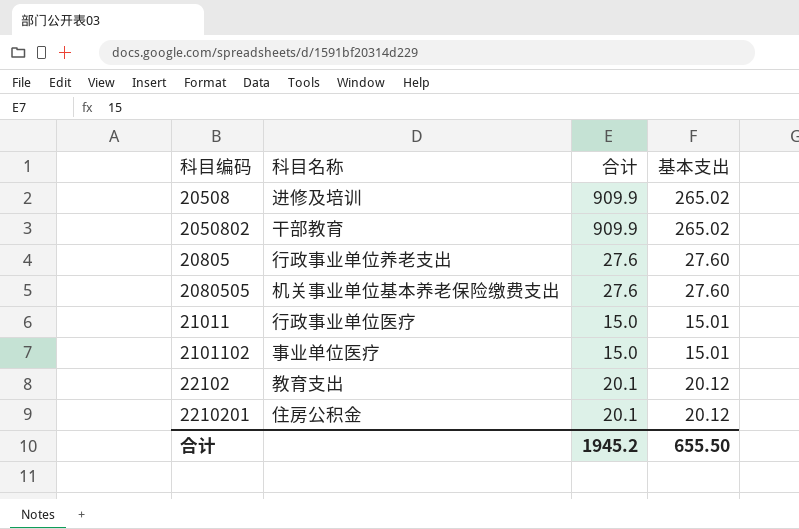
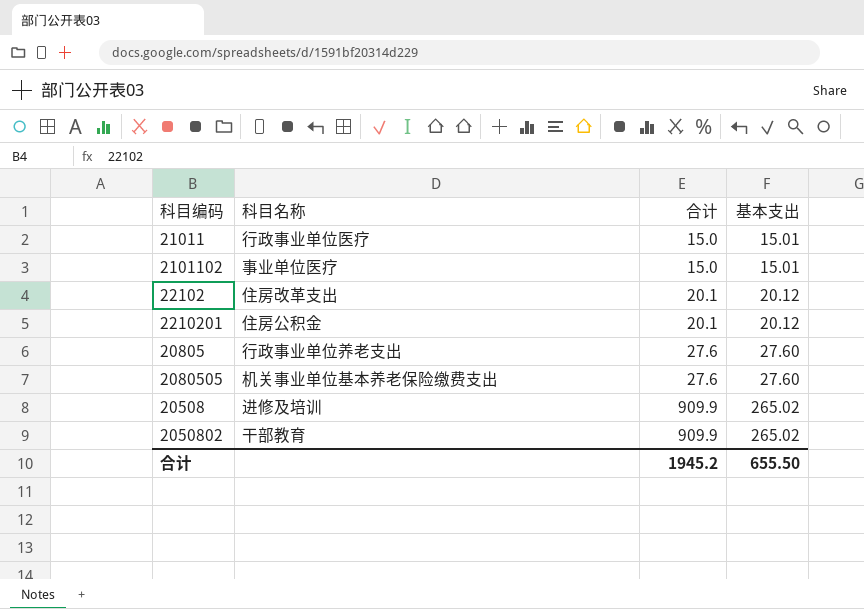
row order: none -> 合计 ascending
22102 | 科目名称: 教育支出 -> 住房改革支出

